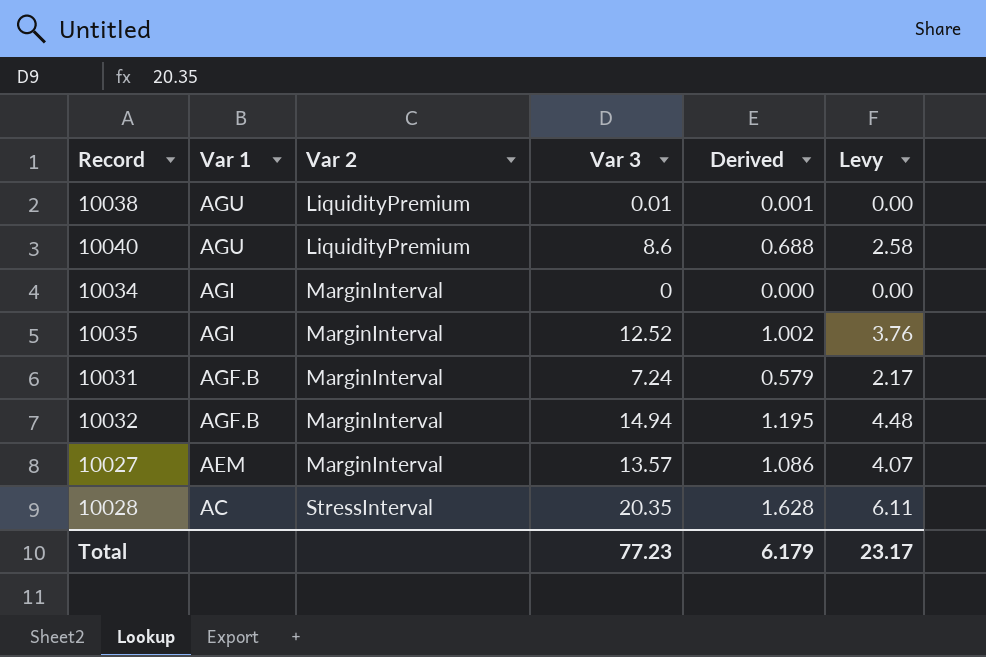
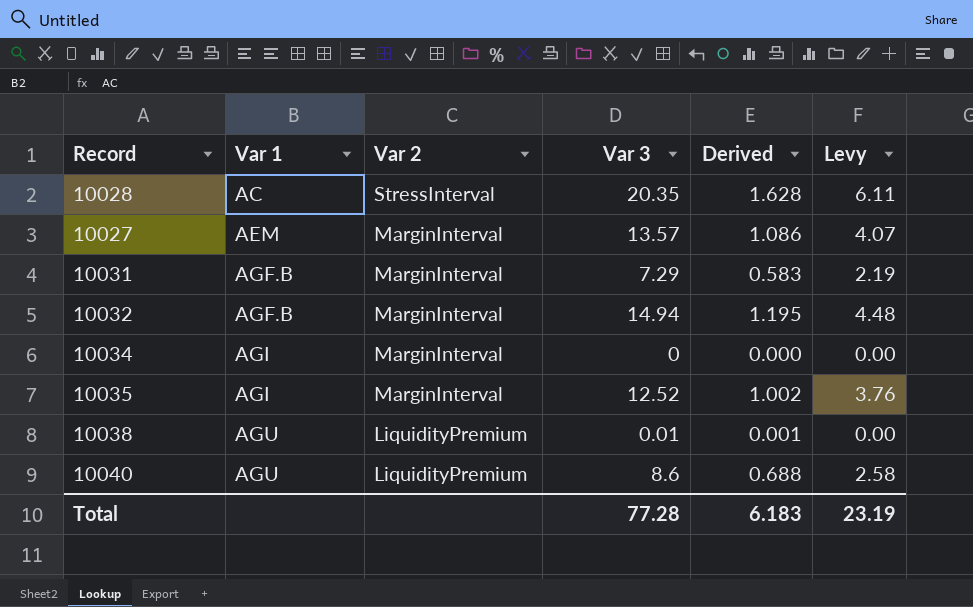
row order: Var 1 descending -> Var 1 ascending
10031 | Var 3: 7.24 -> 7.29
10031 | Derived: 0.579 -> 0.583
10031 | Levy: 2.17 -> 2.19
Total | Var 3: 77.23 -> 77.28
Total | Derived: 6.179 -> 6.183
Total | Levy: 23.17 -> 23.19

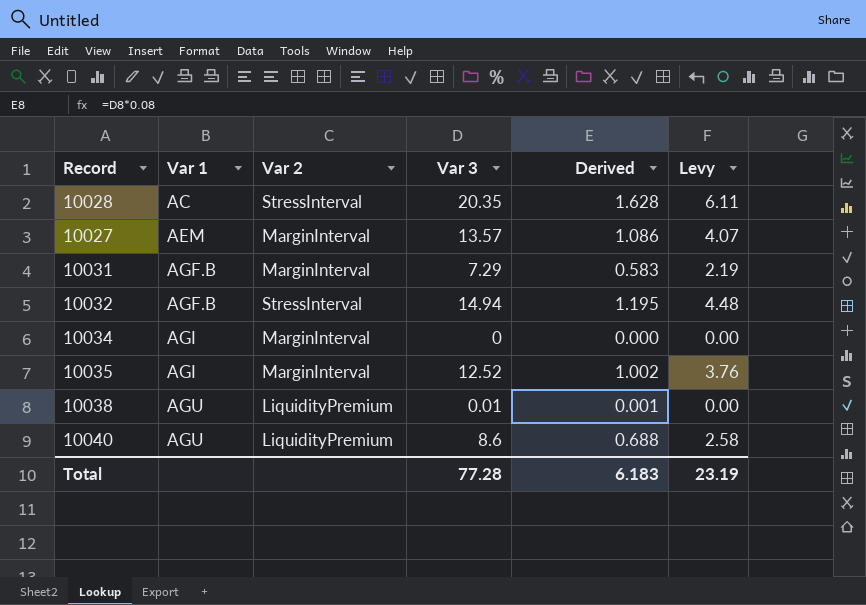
10032 | Var 2: MarginInterval -> StressInterval

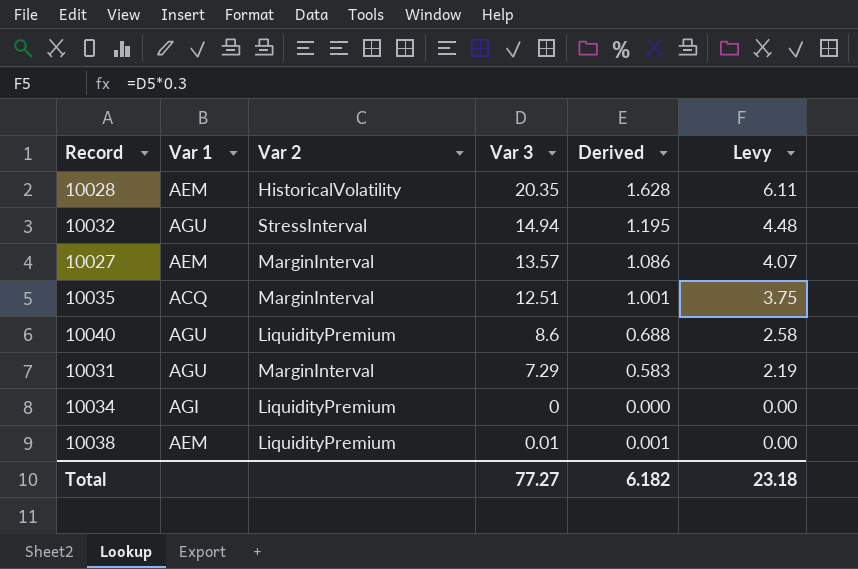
row order: Var 1 ascending -> Levy descending
10028 | Var 1: AC -> AEM
10028 | Var 2: StressInterval -> HistoricalVolatility
10032 | Var 1: AGF.B -> AGU
10035 | Var 1: AGI -> ACQ
10035 | Var 3: 12.52 -> 12.51
10035 | Derived: 1.002 -> 1.001
10035 | Levy: 3.76 -> 3.75
10031 | Var 1: AGF.B -> AGU
10034 | Var 2: MarginInterval -> LiquidityPremium
10038 | Var 1: AGU -> AEM
Total | Var 3: 77.28 -> 77.27
Total | Derived: 6.183 -> 6.182
Total | Levy: 23.19 -> 23.18

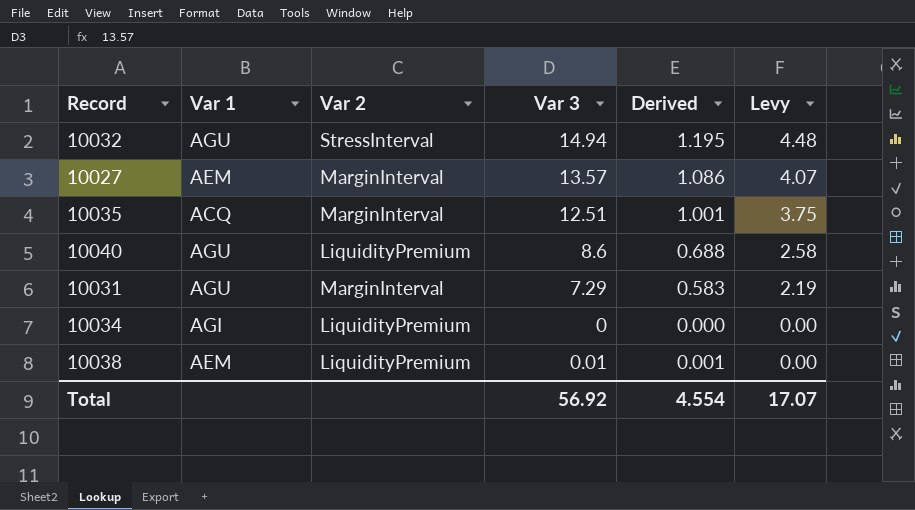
row 10028: AEM | HistoricalVolatility | 20.35 | 1.628 | 6.11 -> none
Total | Var 3: 77.27 -> 56.92
Total | Derived: 6.182 -> 4.554
Total | Levy: 23.18 -> 17.07

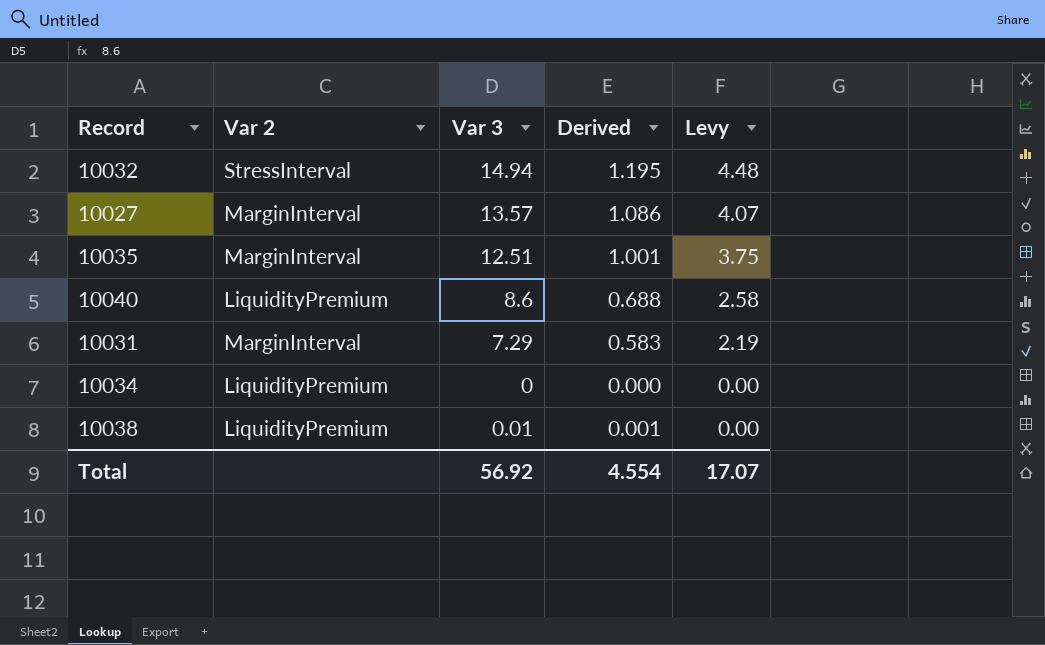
column Var 1 | position: 2 -> none

